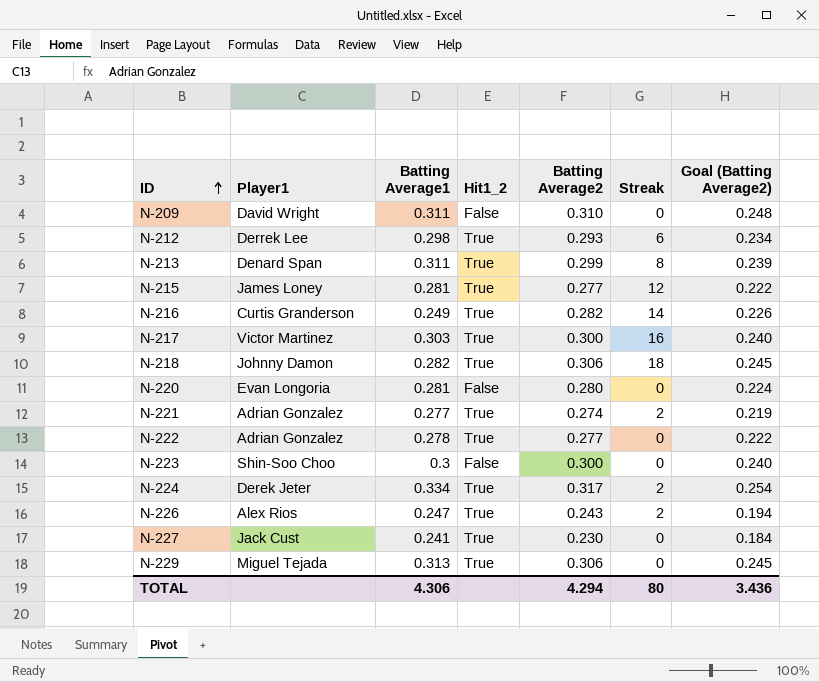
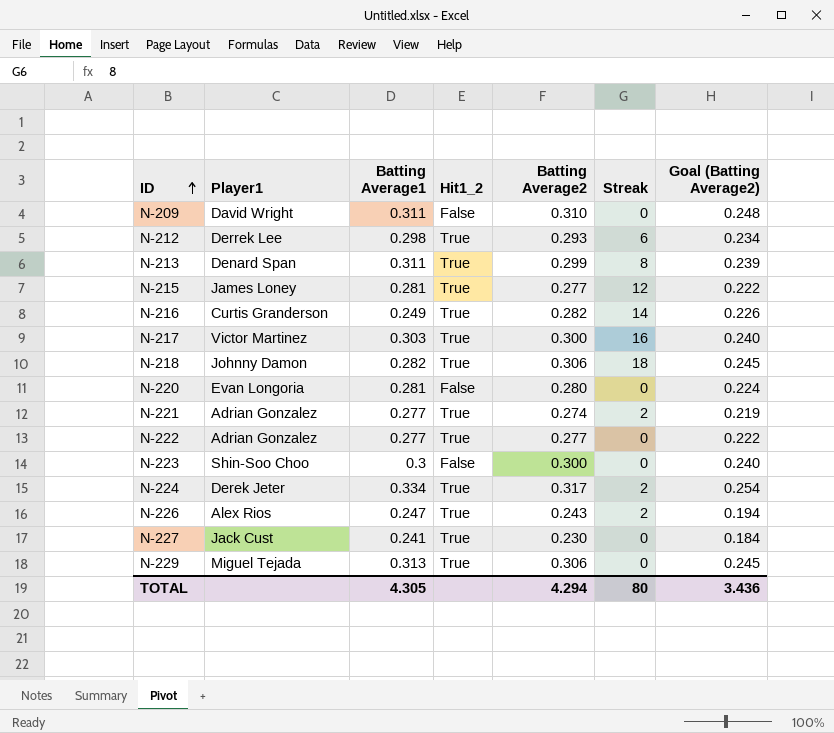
N-222 | Batting Average1: 0.278 -> 0.277
TOTAL | Batting Average1: 4.306 -> 4.305

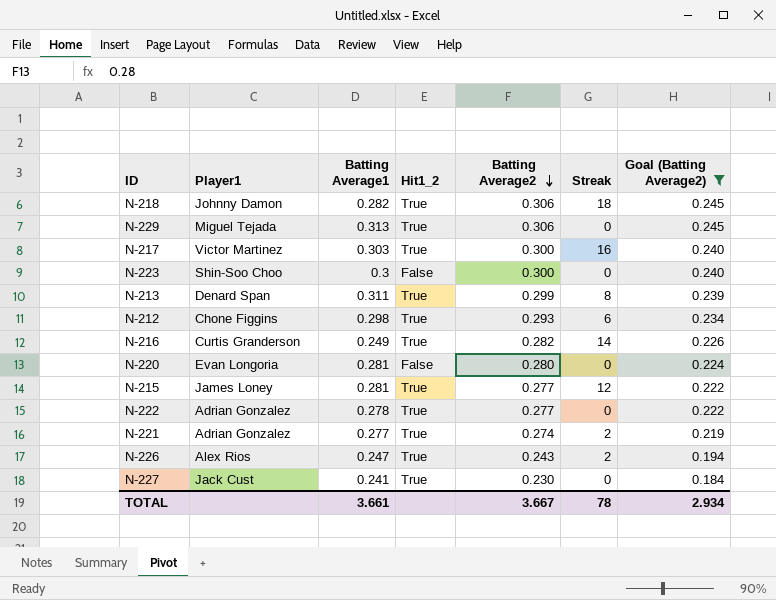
filter: none -> Goal (Batting Average2) <= 0.245
row order: ID ascending -> Batting Average2 descending
N-212 | Player1: Derrek Lee -> Chone Figgins
N-222 | Batting Average1: 0.277 -> 0.278
TOTAL | Batting Average1: 4.305 -> 3.661
TOTAL | Batting Average2: 4.294 -> 3.667
TOTAL | Streak: 80 -> 78
TOTAL | Goal (Batting Average2): 3.436 -> 2.934

